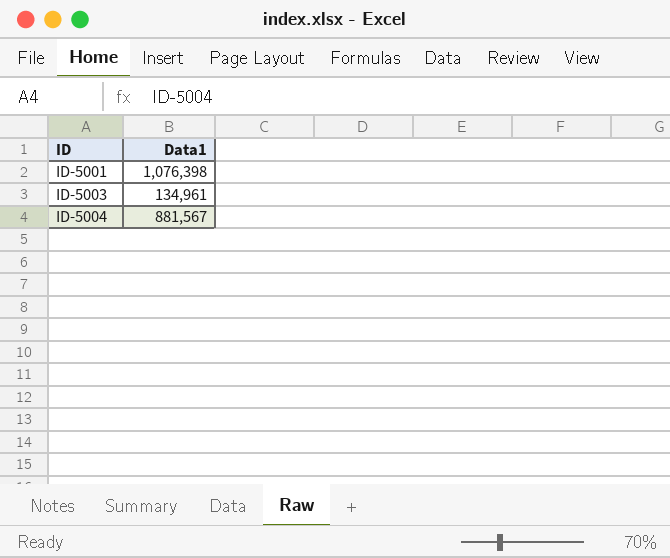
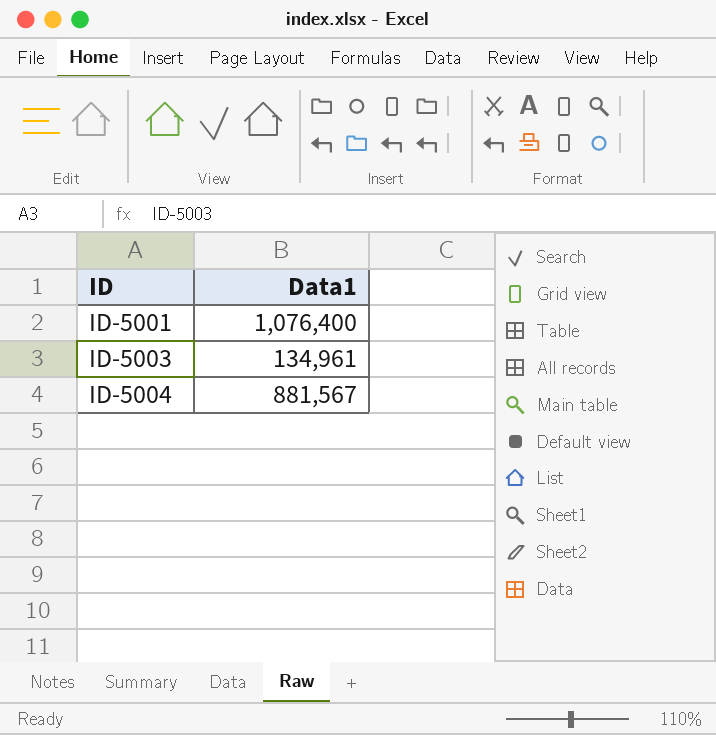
ID-5001 | Data1: 1,076,398 -> 1,076,400

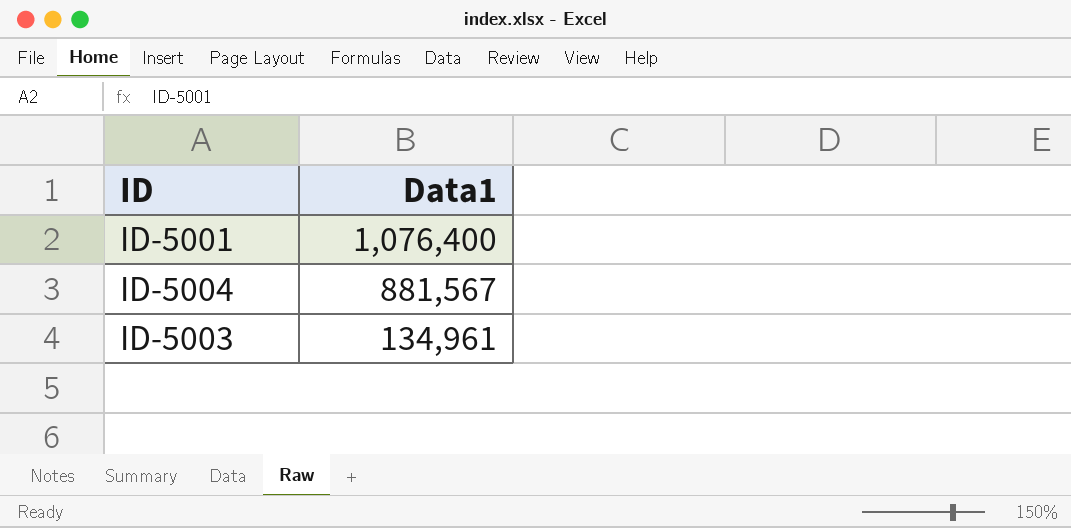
row order: ID ascending -> Data1 descending

